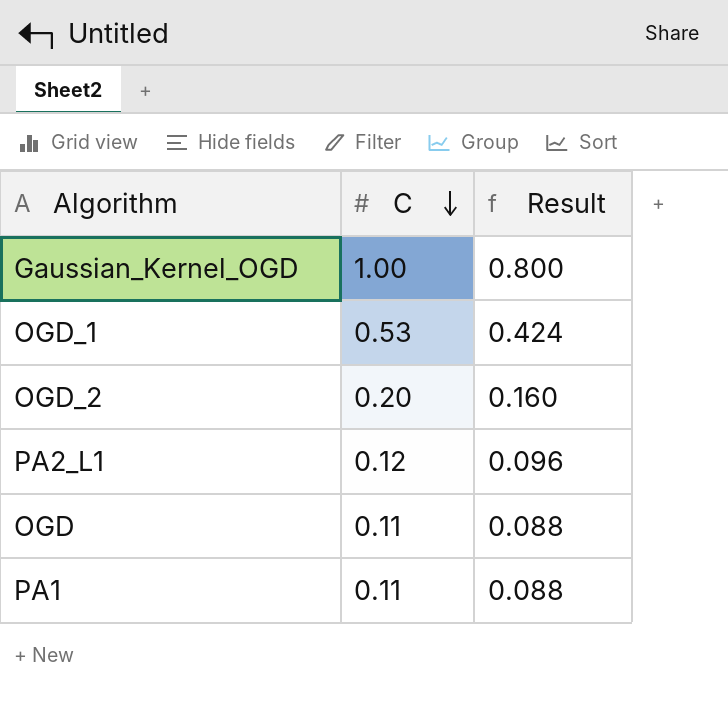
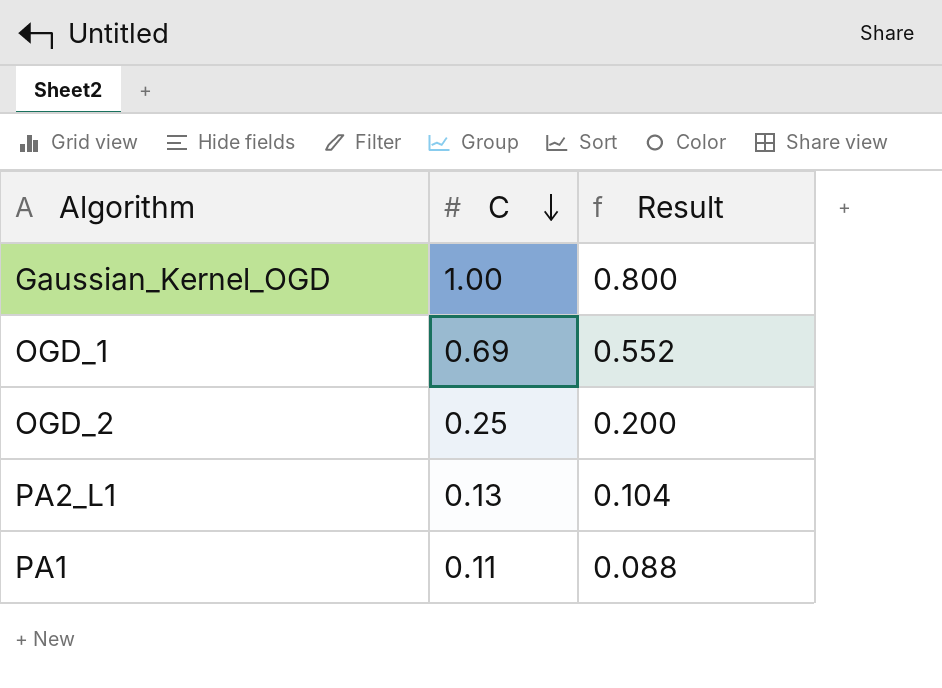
row OGD: 0.11 | 0.088 -> none
OGD_1 | C: 0.53 -> 0.69
OGD_1 | Result: 0.424 -> 0.552
OGD_2 | C: 0.20 -> 0.25
OGD_2 | Result: 0.160 -> 0.200
PA2_L1 | C: 0.12 -> 0.13
PA2_L1 | Result: 0.096 -> 0.104

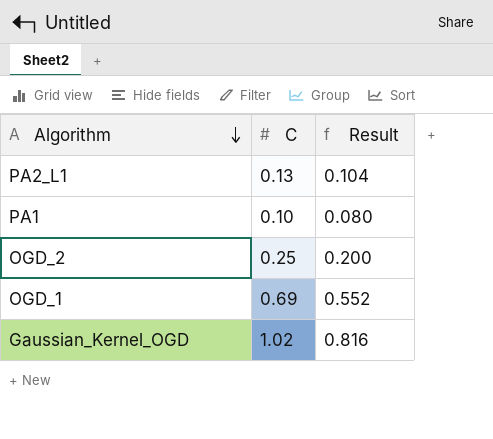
row order: C descending -> Algorithm descending
PA1 | C: 0.11 -> 0.10
PA1 | Result: 0.088 -> 0.080
Gaussian_Kernel_OGD | C: 1.00 -> 1.02
Gaussian_Kernel_OGD | Result: 0.800 -> 0.816

